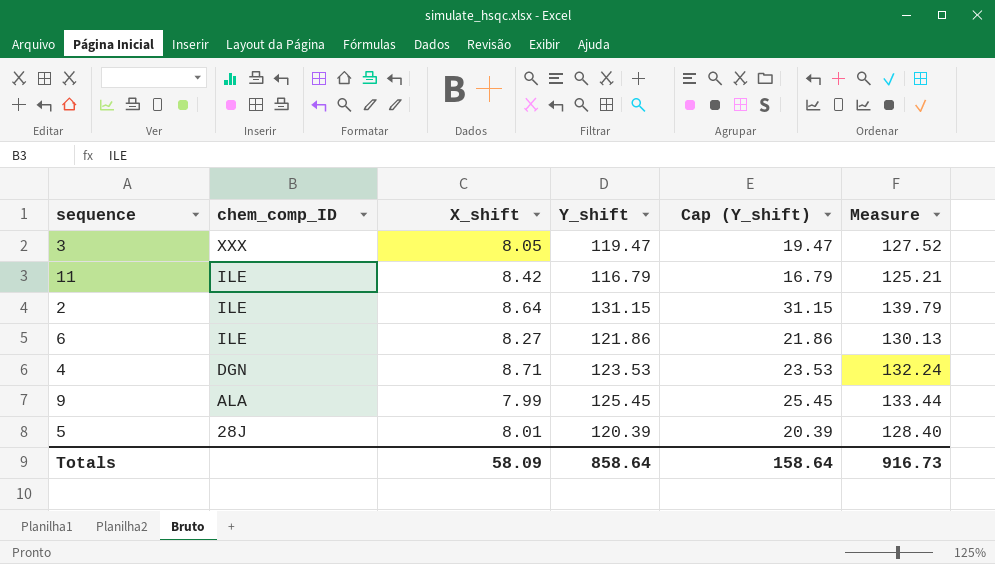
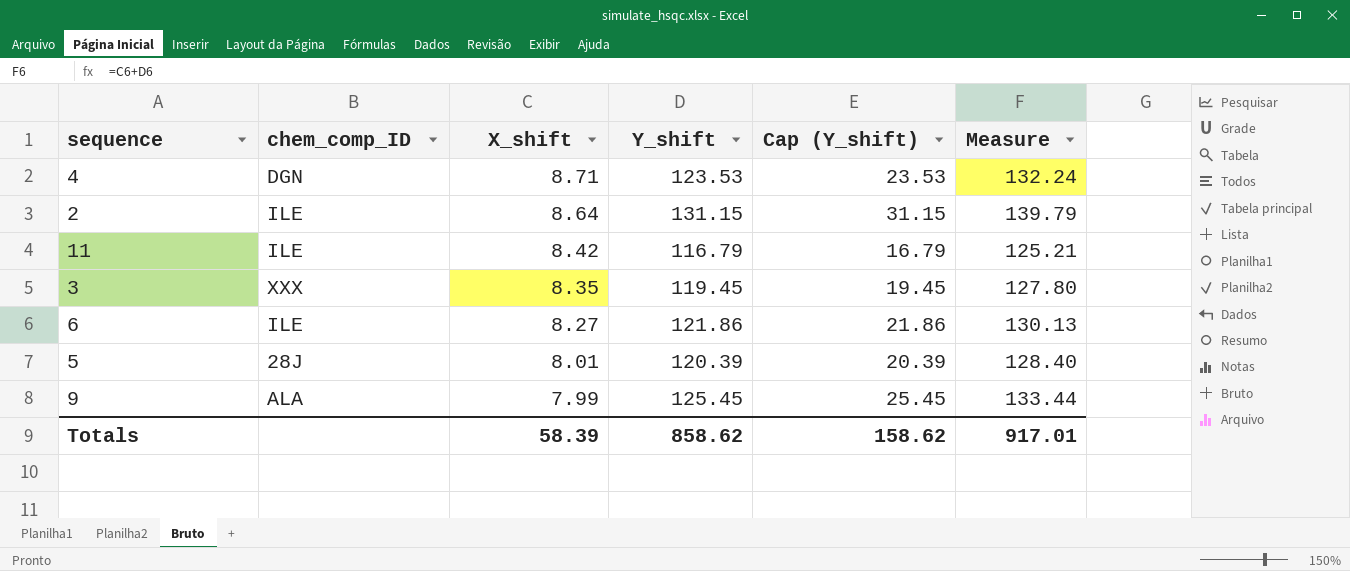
row order: chem_comp_ID descending -> X_shift descending
3 | X_shift: 8.05 -> 8.35
3 | Y_shift: 119.47 -> 119.45
3 | Cap (Y_shift): 19.47 -> 19.45
3 | Measure: 127.52 -> 127.80
Totals | X_shift: 58.09 -> 58.39
Totals | Y_shift: 858.64 -> 858.62
Totals | Cap (Y_shift): 158.64 -> 158.62
Totals | Measure: 916.73 -> 917.01

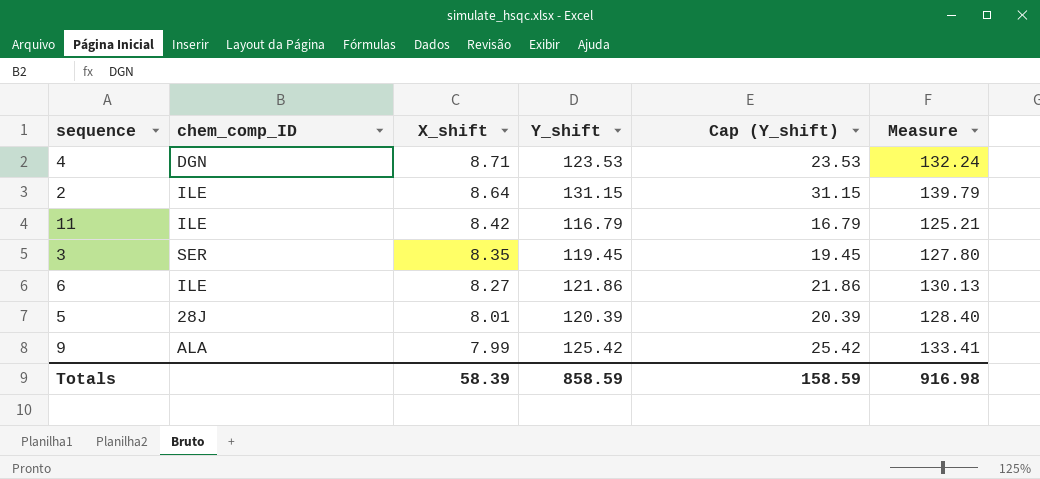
3 | chem_comp_ID: XXX -> SER
9 | Y_shift: 125.45 -> 125.42
9 | Cap (Y_shift): 25.45 -> 25.42
9 | Measure: 133.44 -> 133.41
Totals | Y_shift: 858.62 -> 858.59
Totals | Cap (Y_shift): 158.62 -> 158.59
Totals | Measure: 917.01 -> 916.98

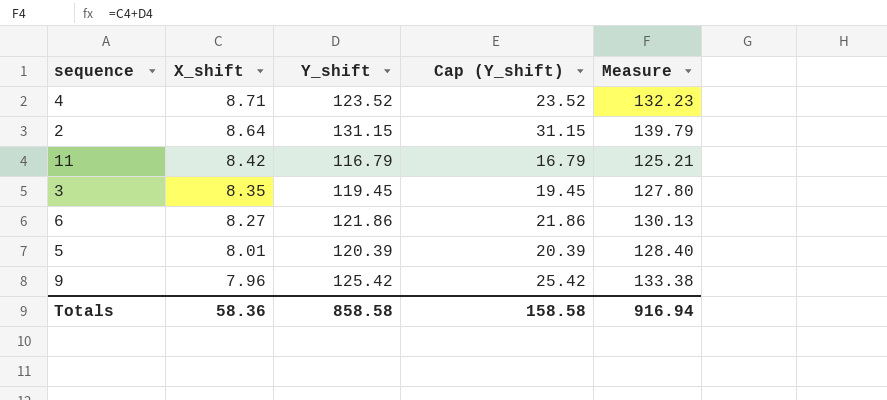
column chem_comp_ID | position: 2 -> none
4 | Y_shift: 123.53 -> 123.52
4 | Cap (Y_shift): 23.53 -> 23.52
4 | Measure: 132.24 -> 132.23
9 | X_shift: 7.99 -> 7.96
9 | Measure: 133.41 -> 133.38
Totals | X_shift: 58.39 -> 58.36
Totals | Y_shift: 858.59 -> 858.58
Totals | Cap (Y_shift): 158.59 -> 158.58
Totals | Measure: 916.98 -> 916.94

